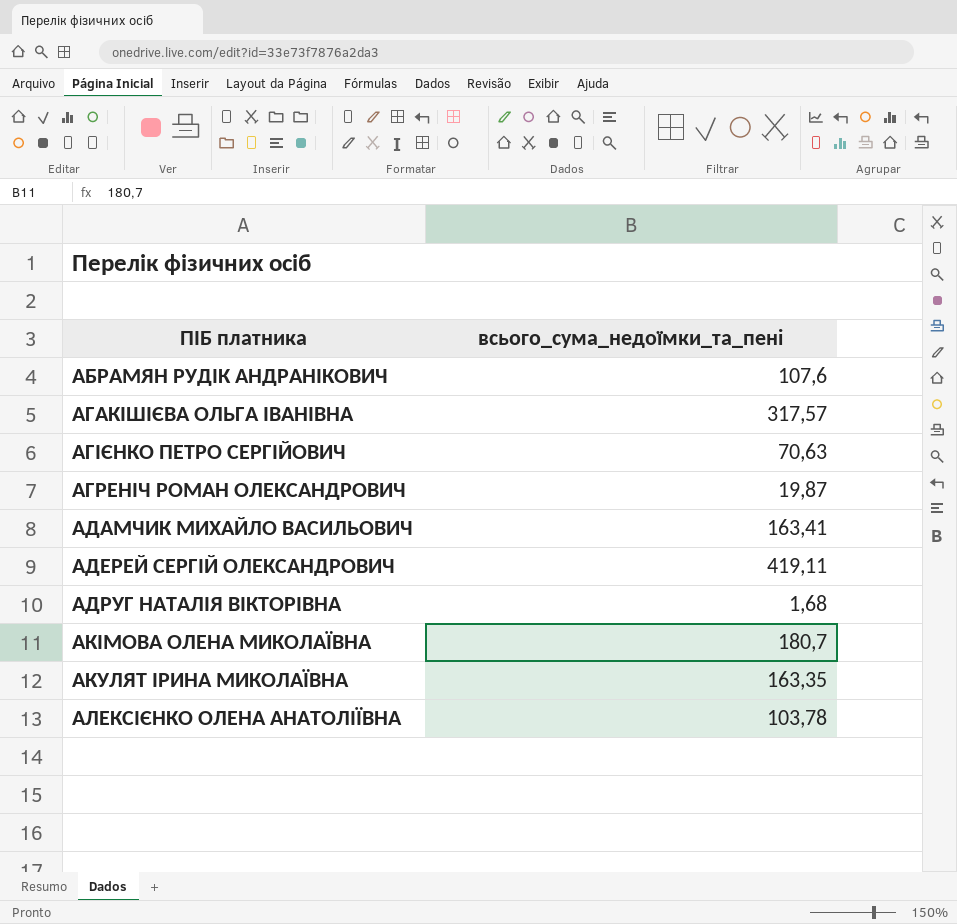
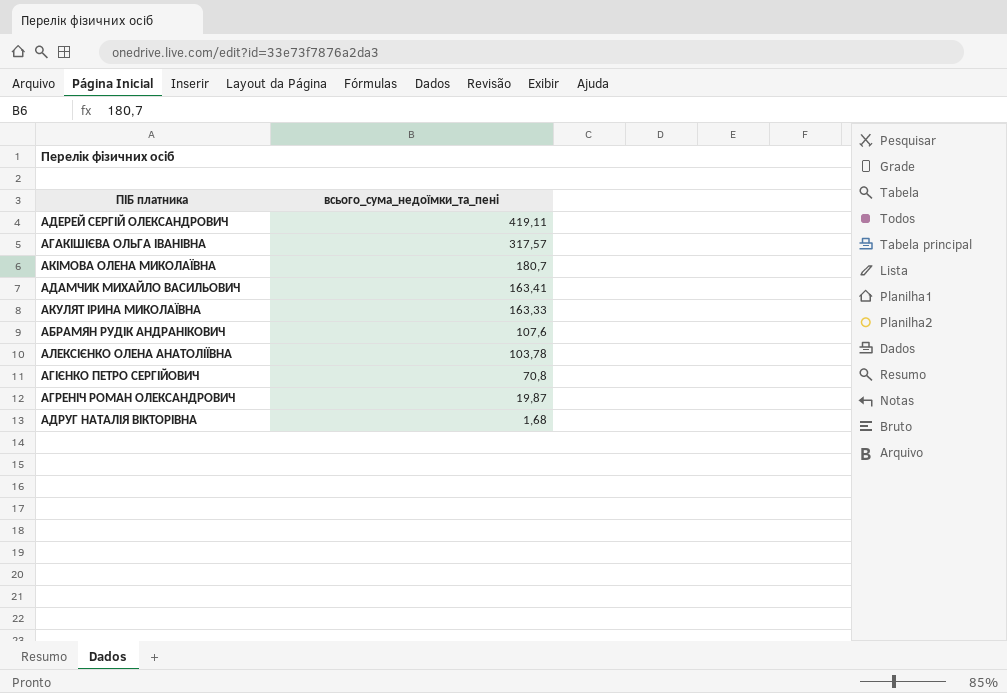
row order: none -> всього_сума_недоїмки_та_пені descending
АКУЛЯТ ІРИНА МИКОЛАЇВНА | всього_сума_недоїмки_та_пені: 163,35 -> 163,33
АГІЄНКО ПЕТРО СЕРГІЙОВИЧ | всього_сума_недоїмки_та_пені: 70,63 -> 70,8

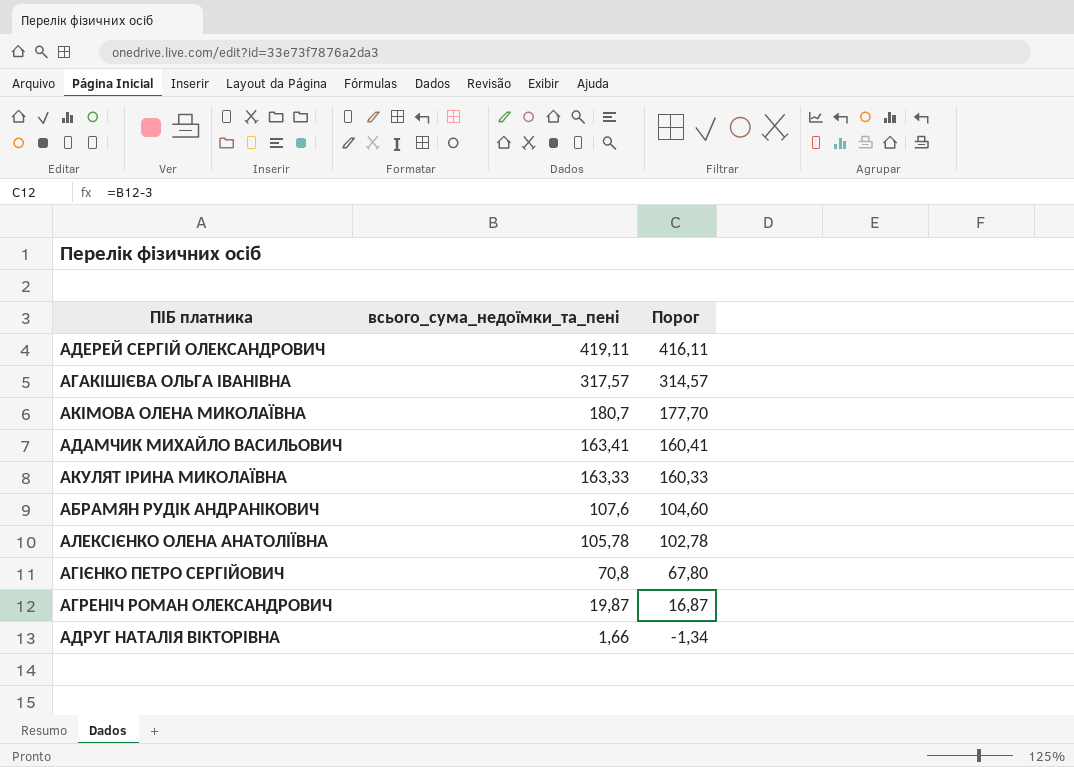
column Порог | formula: none -> [всього_сума_недоїмки_та_пені] - 3
АЛЕКСІЄНКО ОЛЕНА АНАТОЛІЇВНА | всього_сума_недоїмки_та_пені: 103,78 -> 105,78
АДРУГ НАТАЛІЯ ВІКТОРІВНА | всього_сума_недоїмки_та_пені: 1,68 -> 1,66

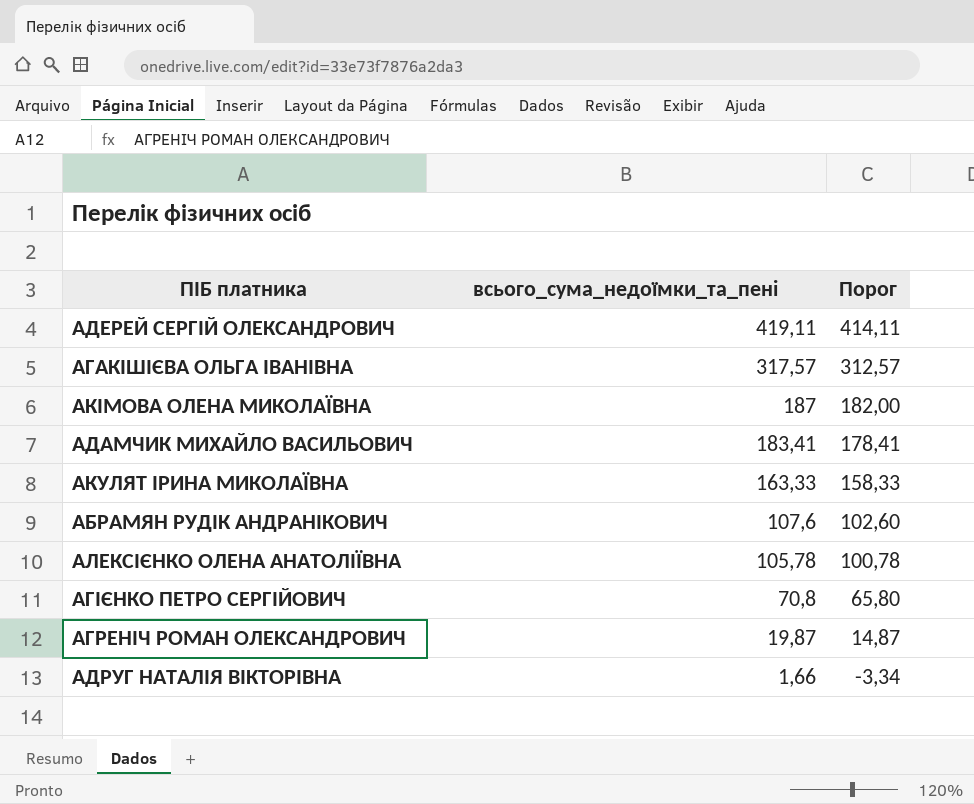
column Порог | formula: [всього_сума_недоїмки_та_пені] - 3 -> [всього_сума_недоїмки_та_пені] - 5
АКІМОВА ОЛЕНА МИКОЛАЇВНА | всього_сума_недоїмки_та_пені: 180,7 -> 187
АДАМЧИК МИХАЙЛО ВАСИЛЬОВИЧ | всього_сума_недоїмки_та_пені: 163,41 -> 183,41

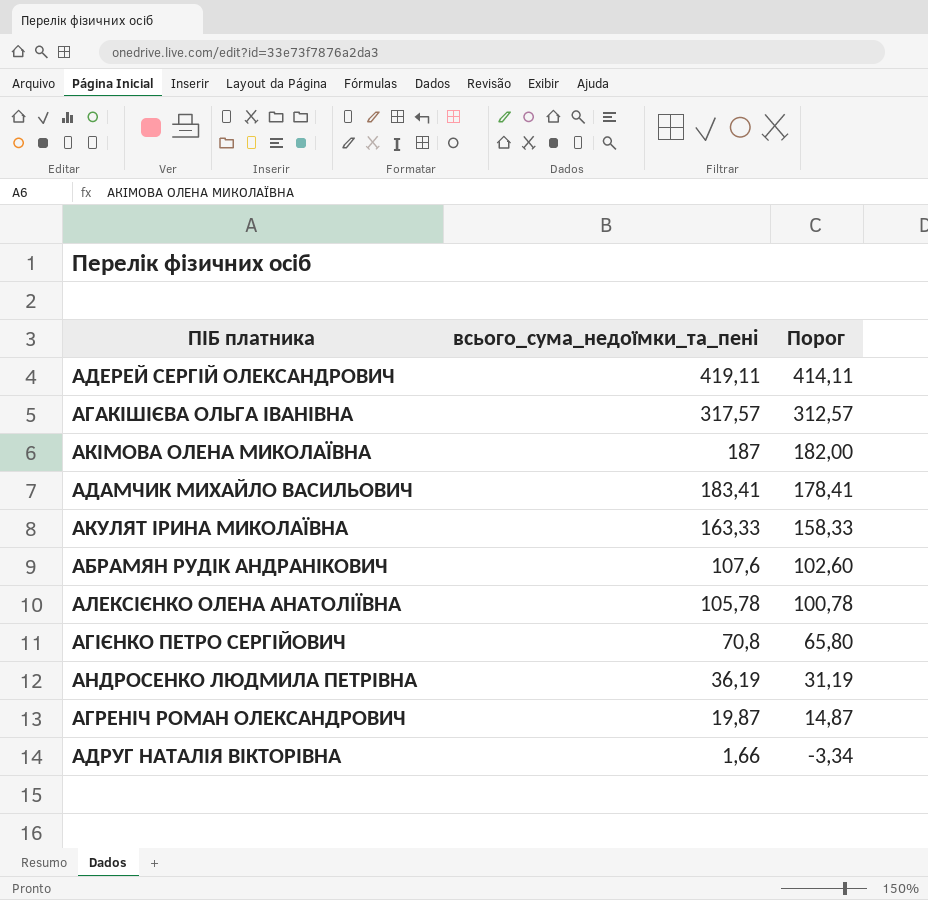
row АНДРОСЕНКО ЛЮДМИЛА ПЕТРІВНА: none -> 36,19 | 31,19

